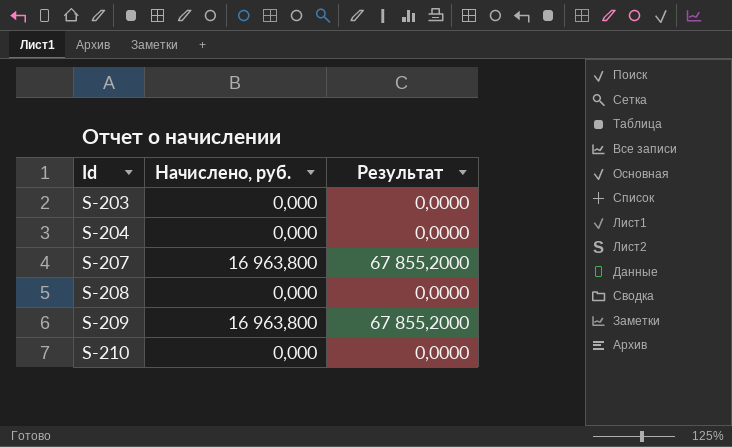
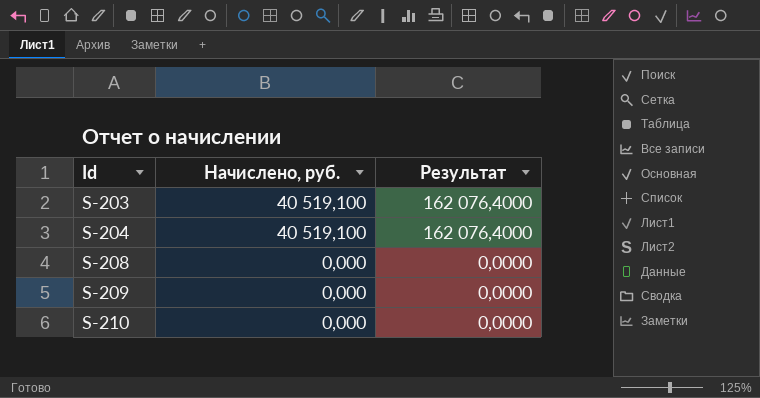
row S-207: 16 963,800 | 67 855,2000 -> none
S-203 | Начислено, руб.: 0,000 -> 40 519,100
S-203 | Результат: 0,0000 -> 162 076,4000
S-204 | Начислено, руб.: 0,000 -> 40 519,100
S-204 | Результат: 0,0000 -> 162 076,4000
S-209 | Начислено, руб.: 16 963,800 -> 0,000
S-209 | Результат: 67 855,2000 -> 0,0000

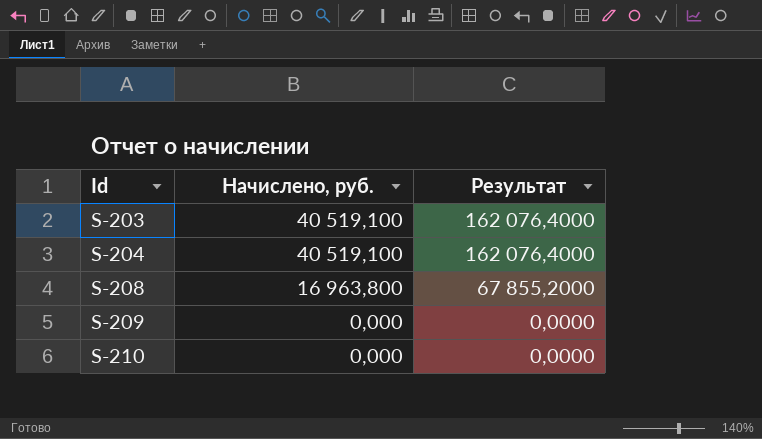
S-208 | Начислено, руб.: 0,000 -> 16 963,800
S-208 | Результат: 0,0000 -> 67 855,2000

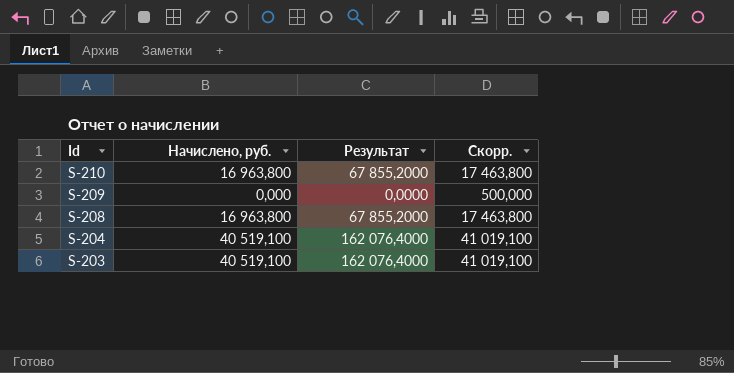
row order: Id ascending -> Id descending
column Скорр. | formula: none -> [Начислено, руб.] + 500
S-210 | Начислено, руб.: 0,000 -> 16 963,800
S-210 | Результат: 0,0000 -> 67 855,2000

